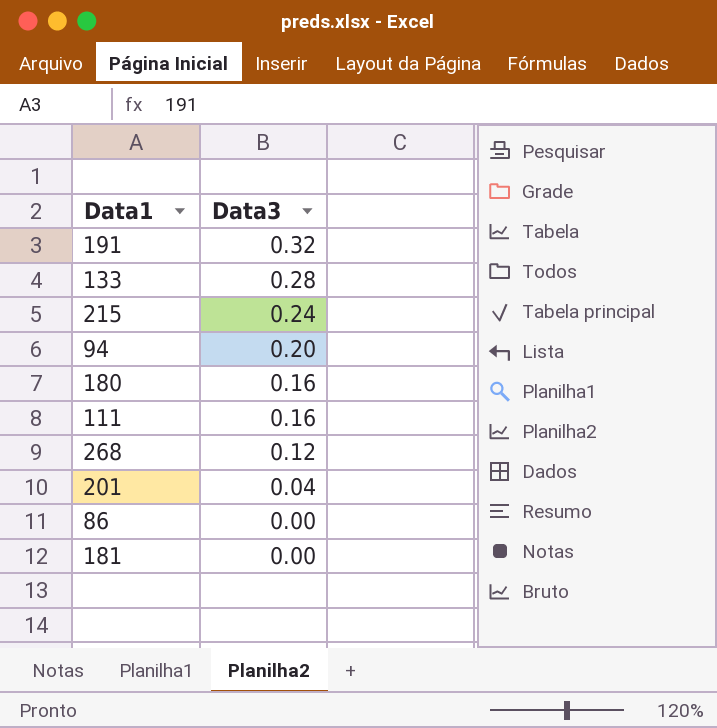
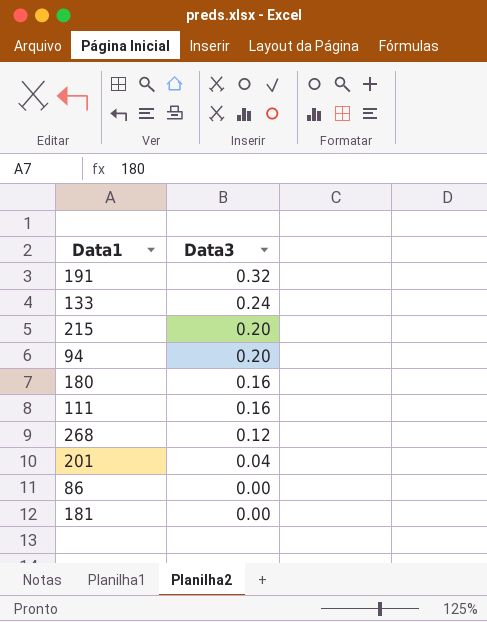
133 | Data3: 0.28 -> 0.24
215 | Data3: 0.24 -> 0.20

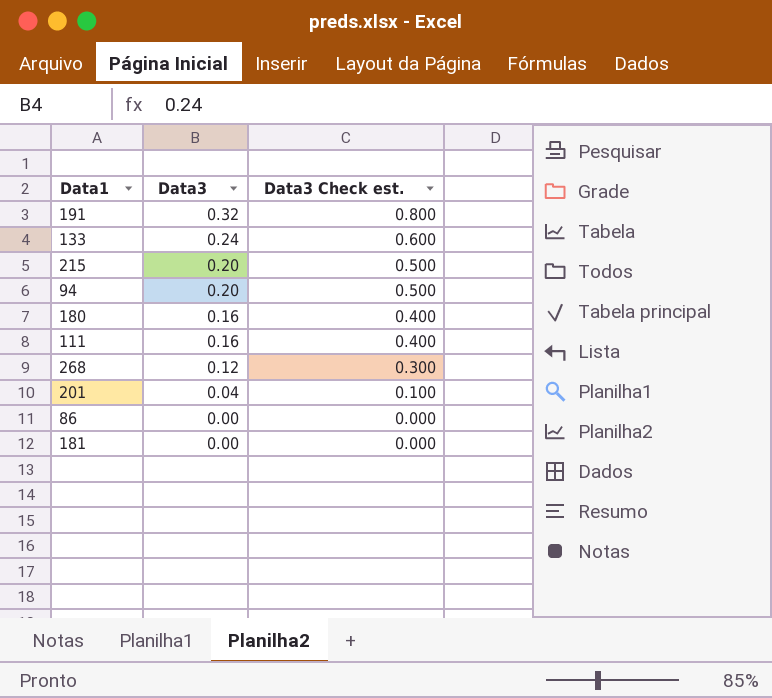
column Data3 Check est. | formula: none -> [Data3] * 2.5

